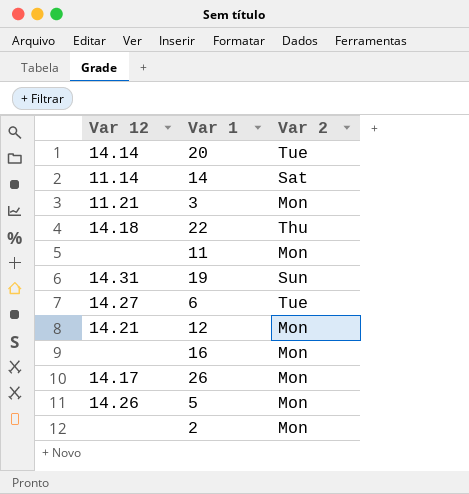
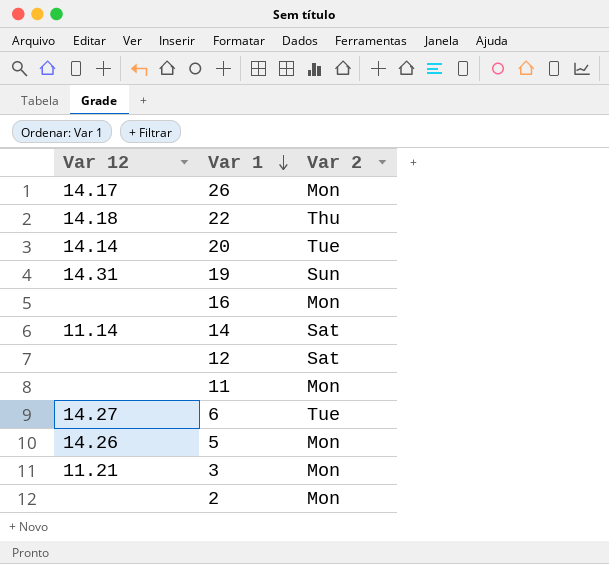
row order: none -> Var 1 descending
12 | Var 12: 14.21 -> none
12 | Var 2: Mon -> Sat

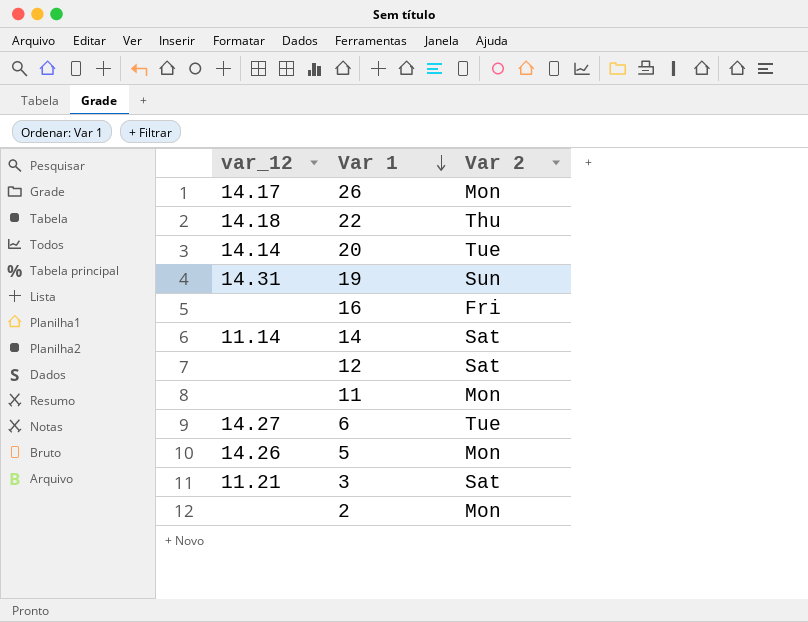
column name: Var 12 -> var_12
16 | Var 2: Mon -> Fri
3 | Var 2: Mon -> Sat

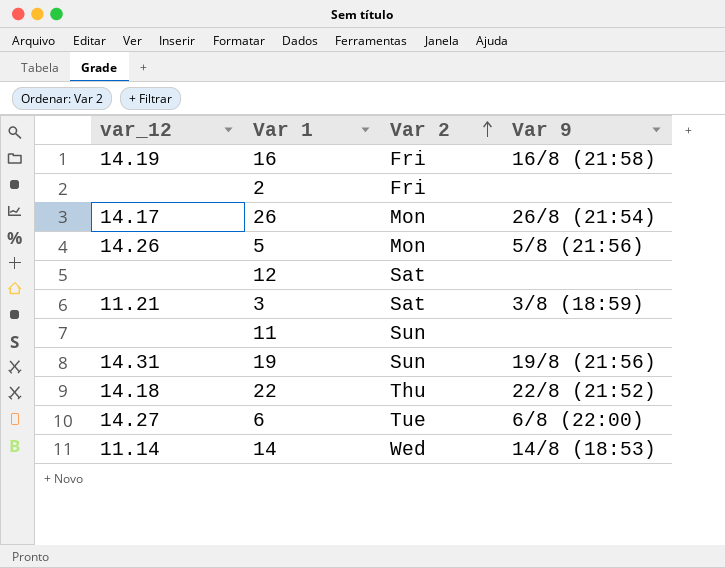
row order: Var 1 descending -> Var 2 ascending
column Var 9 | position: none -> 4
row 20: 14.14 | Tue -> none
16 | var_12: none -> 14.19
2 | Var 2: Mon -> Fri
11 | Var 2: Mon -> Sun
14 | Var 2: Sat -> Wed

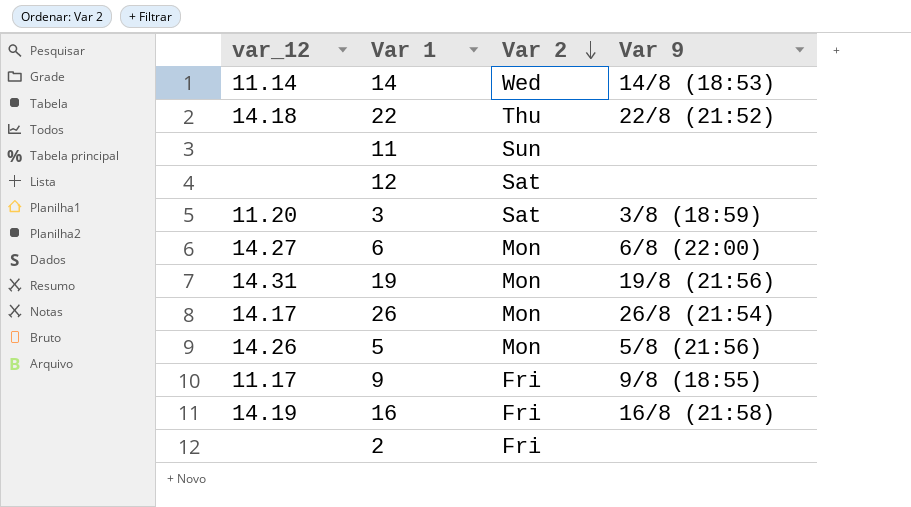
row order: Var 2 ascending -> Var 2 descending
3 | var_12: 11.21 -> 11.20
6 | Var 2: Tue -> Mon
19 | Var 2: Sun -> Mon
row 9: none -> 11.17 | Fri | 9/8 (18:55)

